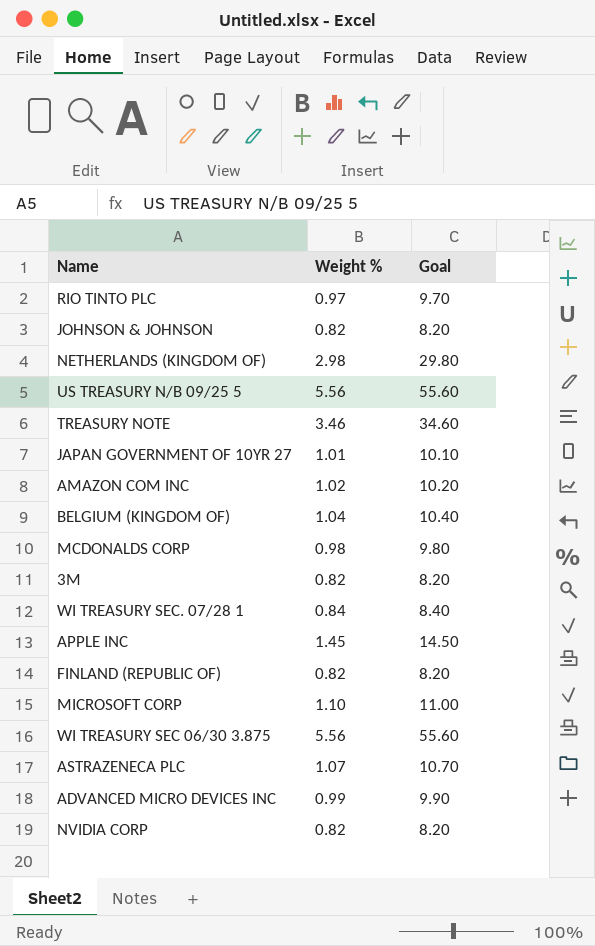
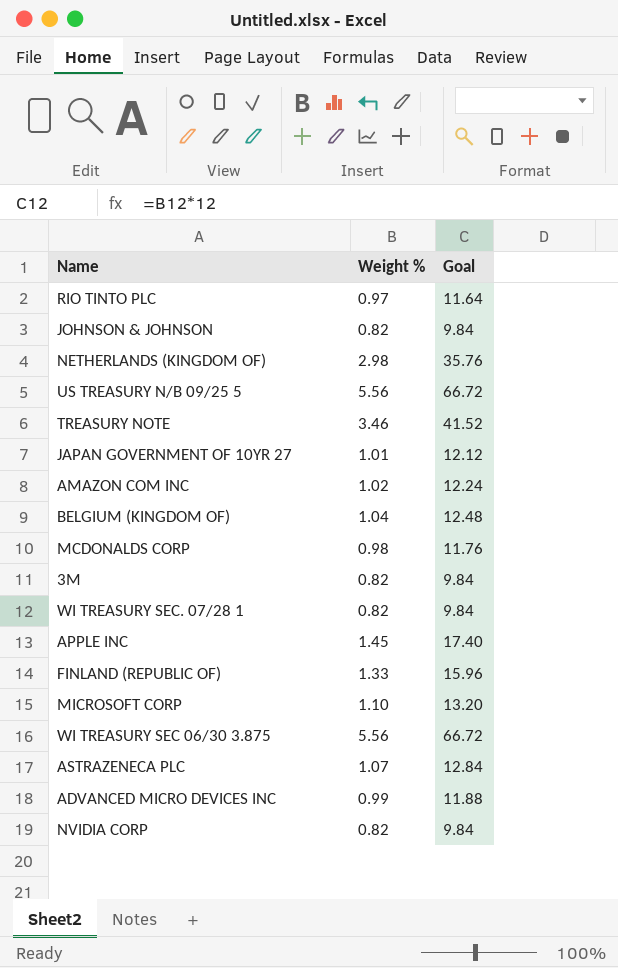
column Goal | formula: [Weight %] * 10 -> [Weight %] * 12
WI TREASURY SEC. 07/28 1 | Weight %: 0.84 -> 0.82
FINLAND (REPUBLIC OF) | Weight %: 0.82 -> 1.33

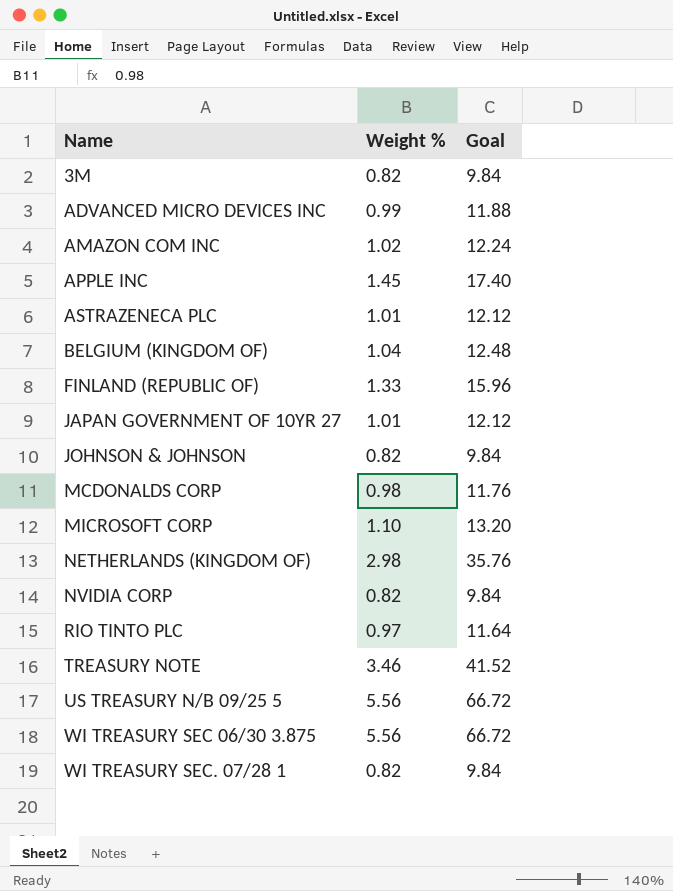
row order: none -> Name ascending
ASTRAZENECA PLC | Weight %: 1.07 -> 1.01
ASTRAZENECA PLC | Goal: 12.84 -> 12.12

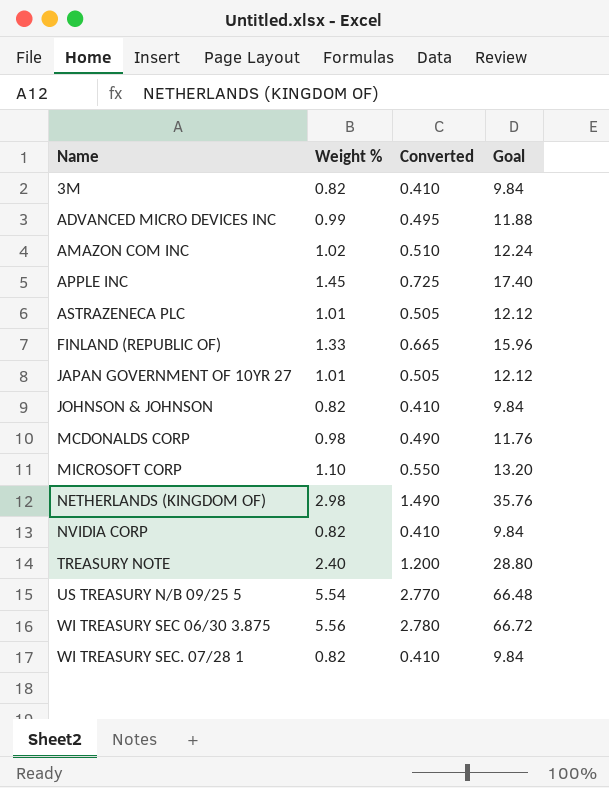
column Converted | formula: none -> [Weight %] * 0.5
row BELGIUM (KINGDOM OF): 1.04 | 12.48 -> none
row RIO TINTO PLC: 0.97 | 11.64 -> none
TREASURY NOTE | Weight %: 3.46 -> 2.40
TREASURY NOTE | Goal: 41.52 -> 28.80
US TREASURY N/B 09/25 5 | Weight %: 5.56 -> 5.54
US TREASURY N/B 09/25 5 | Goal: 66.72 -> 66.48

